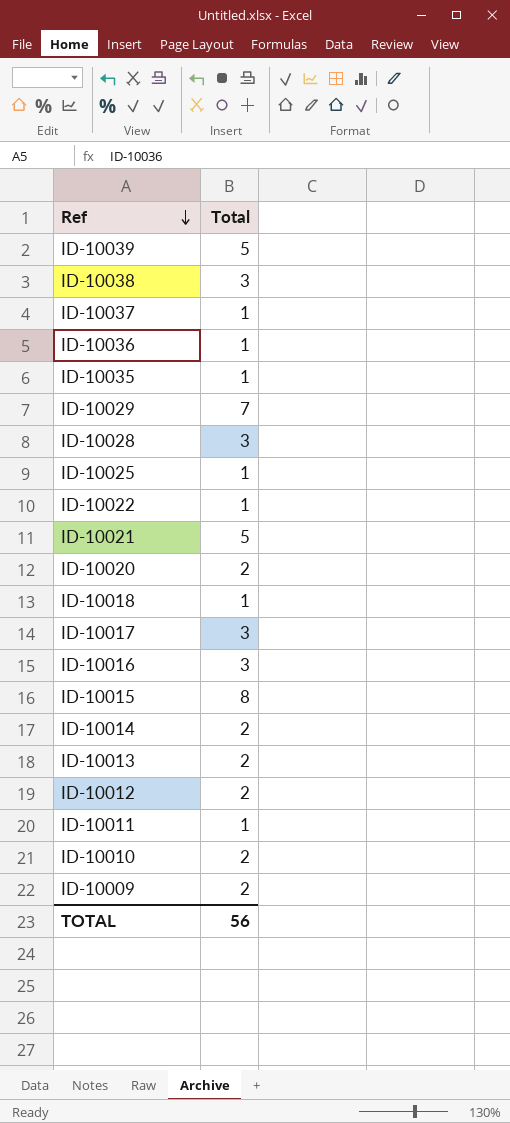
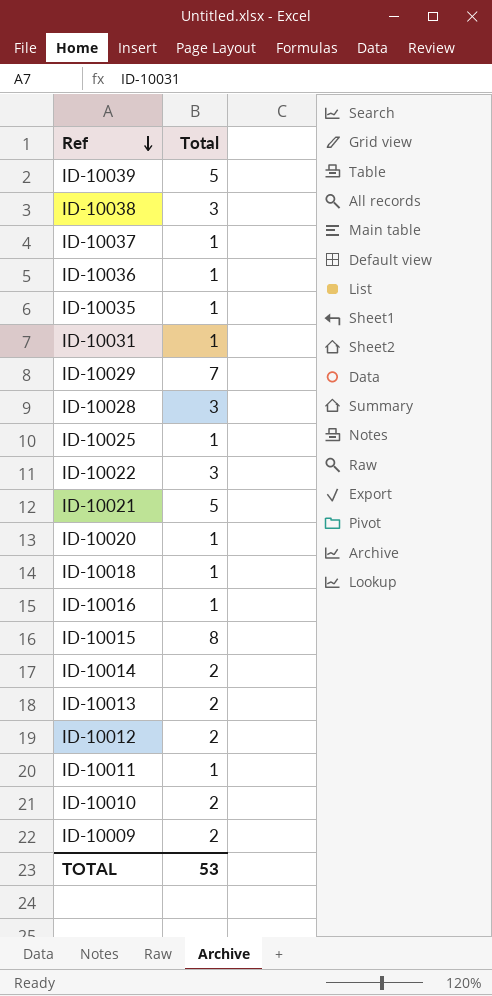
row ID-10017: 3 -> none
row ID-10031: none -> 1
ID-10022 | Total: 1 -> 3
ID-10020 | Total: 2 -> 1
ID-10016 | Total: 3 -> 1
TOTAL | Total: 56 -> 53

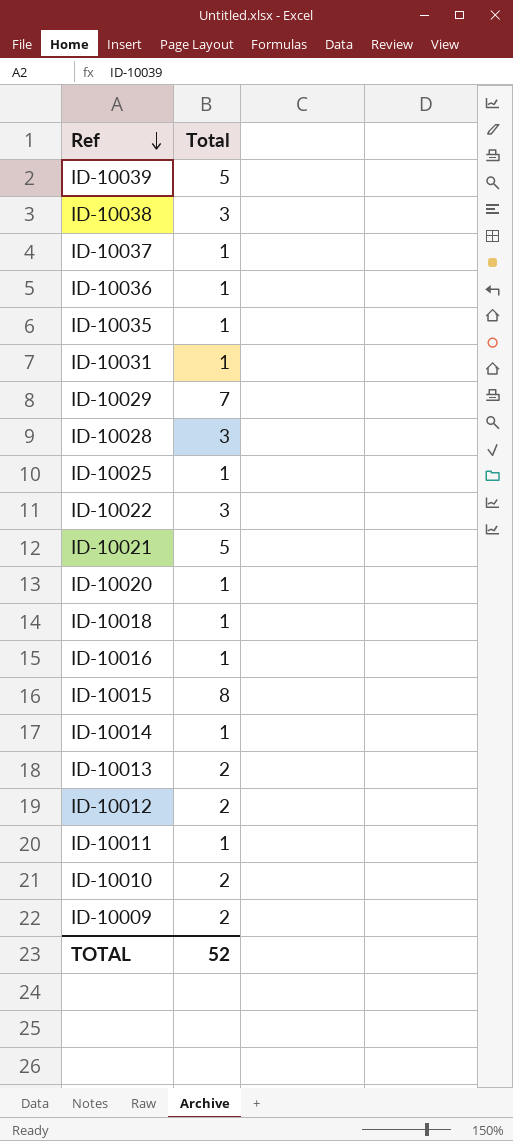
ID-10014 | Total: 2 -> 1
TOTAL | Total: 53 -> 52

